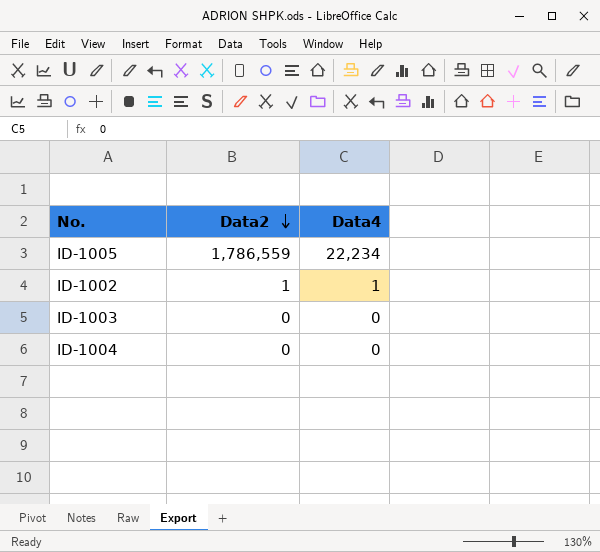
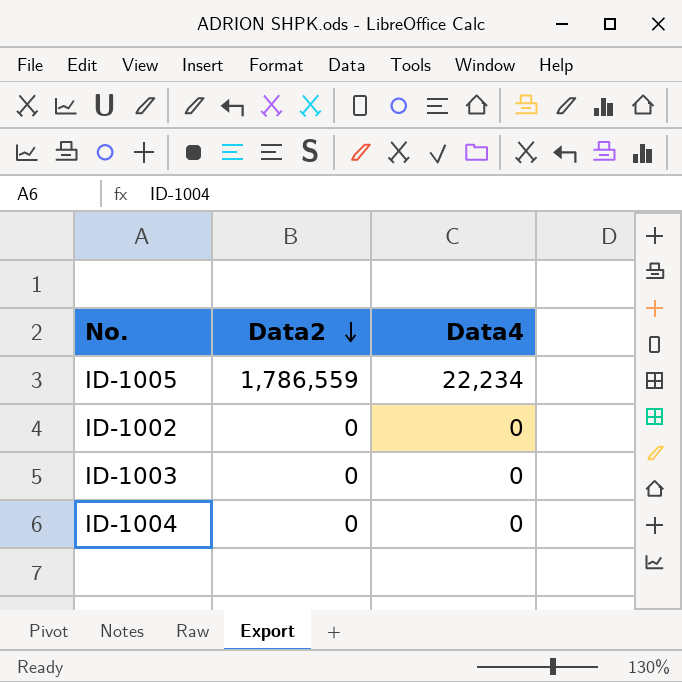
ID-1002 | Data2: 1 -> 0
ID-1002 | Data4: 1 -> 0

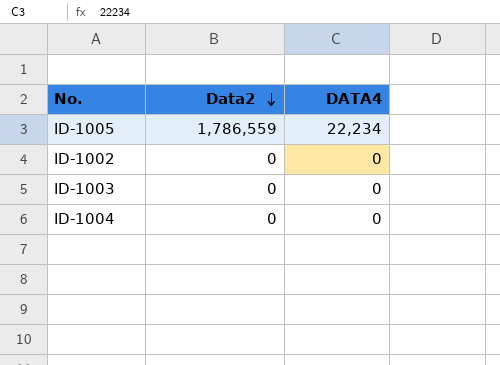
column name: Data4 -> DATA4

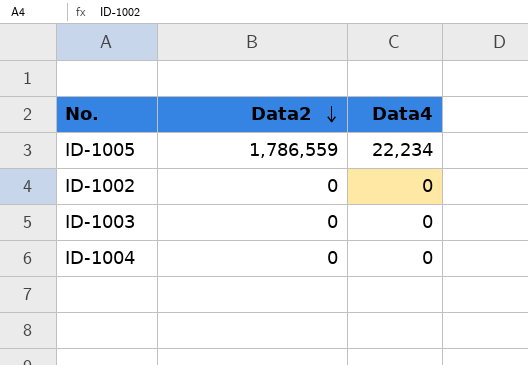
column name: DATA4 -> Data4

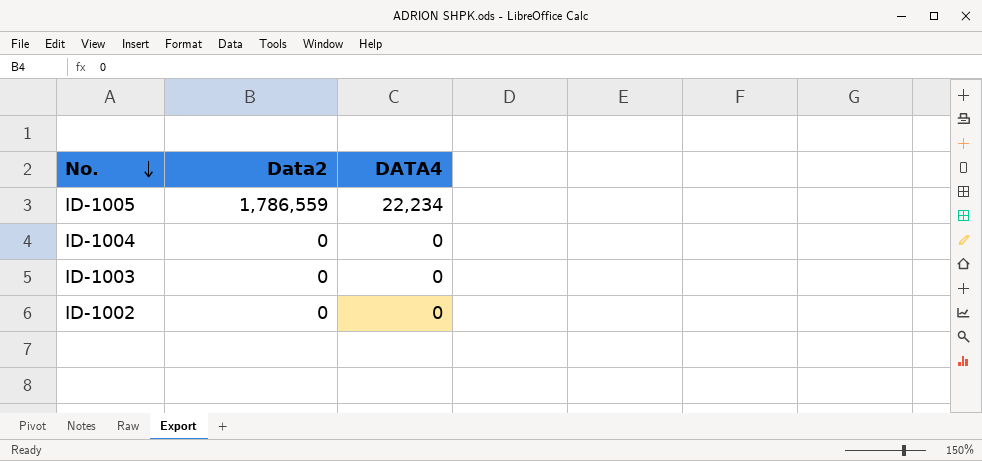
row order: Data2 descending -> No. descending
column name: Data4 -> DATA4

